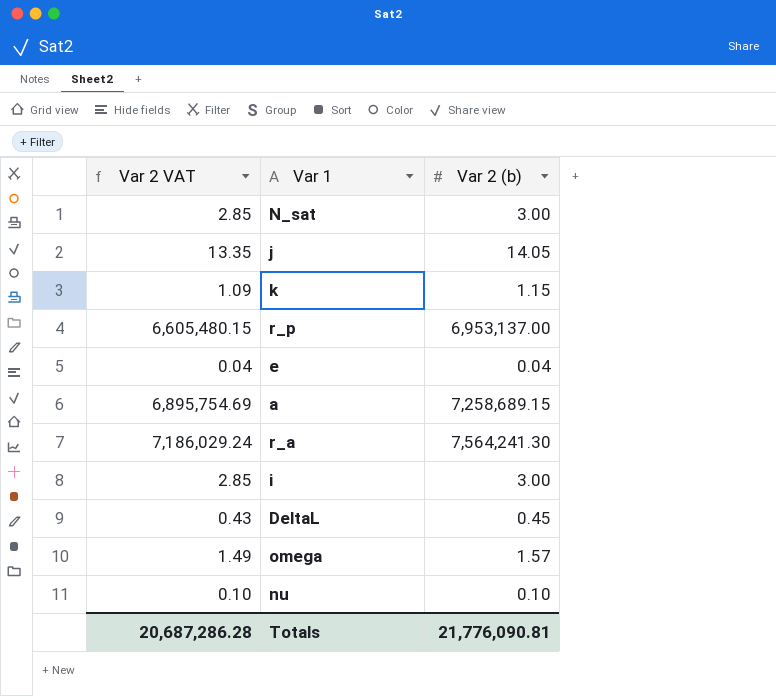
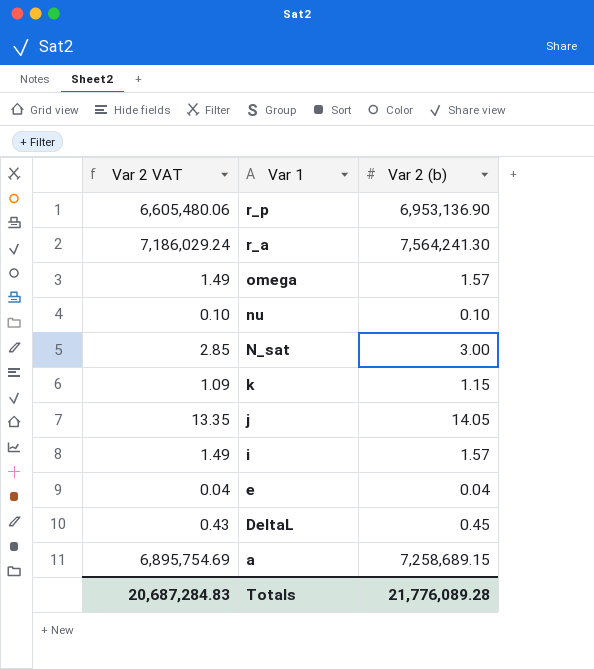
row order: none -> Var 1 descending
r_p | Var 2 VAT: 6,605,480.15 -> 6,605,480.06
r_p | Var 2 (b): 6,953,137.00 -> 6,953,136.90
i | Var 2 VAT: 2.85 -> 1.49
i | Var 2 (b): 3.00 -> 1.57
Totals | Var 2 VAT: 20,687,286.28 -> 20,687,284.83
Totals | Var 2 (b): 21,776,090.81 -> 21,776,089.28

